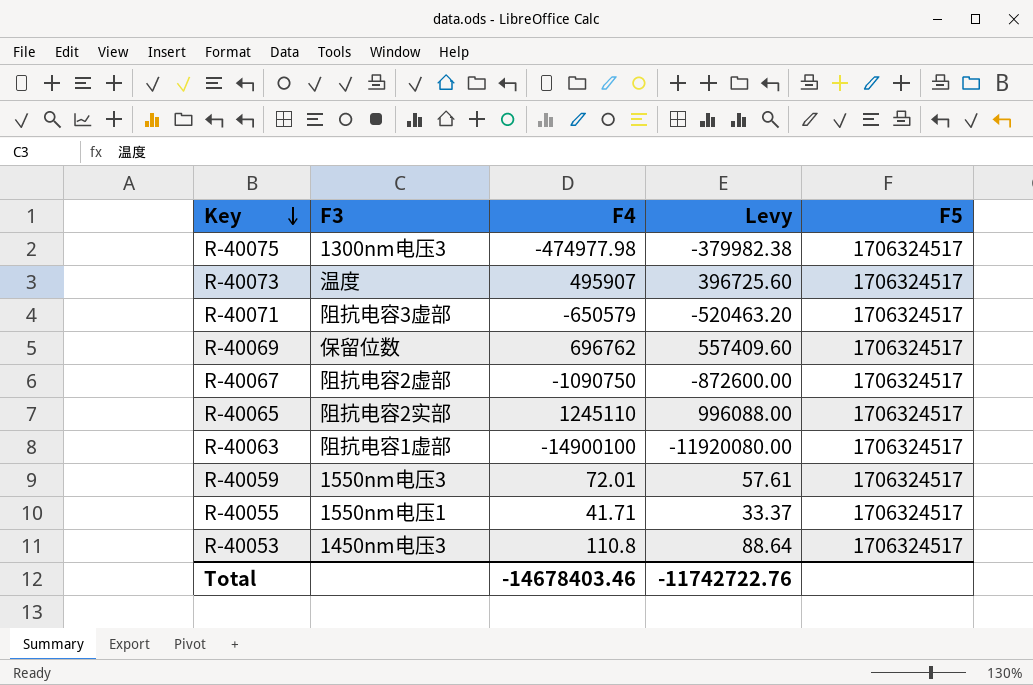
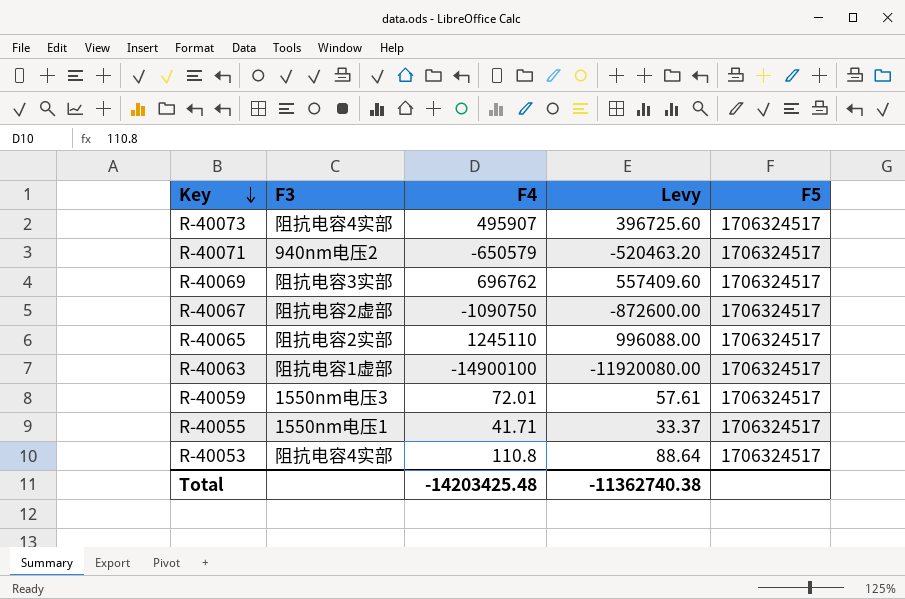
row R-40075: 1300nm电压3 | -474977.98 | -379982.38 | 1706324517 -> none
R-40073 | F3: 温度 -> 阻抗电容4实部
R-40071 | F3: 阻抗电容3虚部 -> 940nm电压2
R-40069 | F3: 保留位数 -> 阻抗电容3实部
R-40053 | F3: 1450nm电压3 -> 阻抗电容4实部
Total | F4: -14678403.46 -> -14203425.48
Total | Levy: -11742722.76 -> -11362740.38

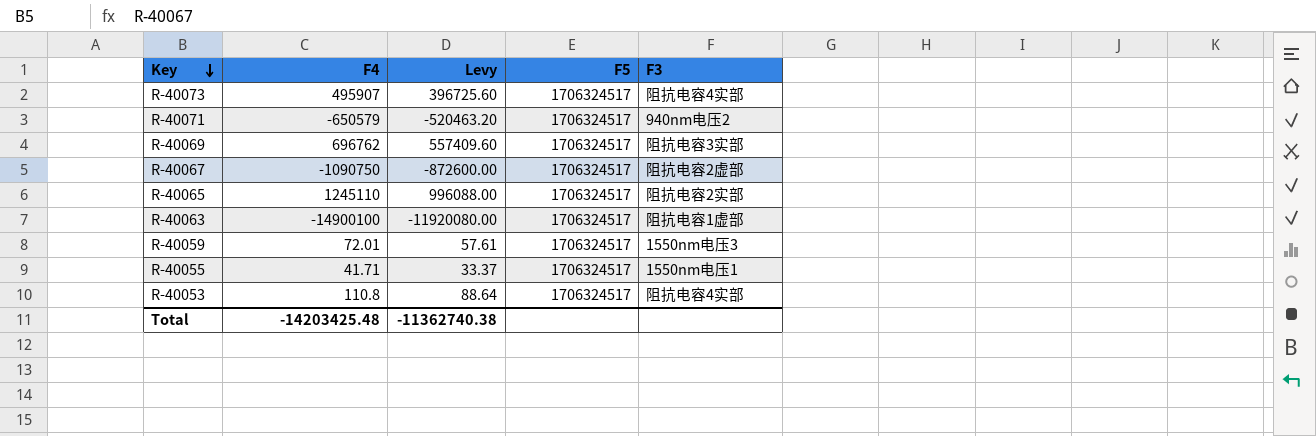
column F3 | position: 2 -> 5

